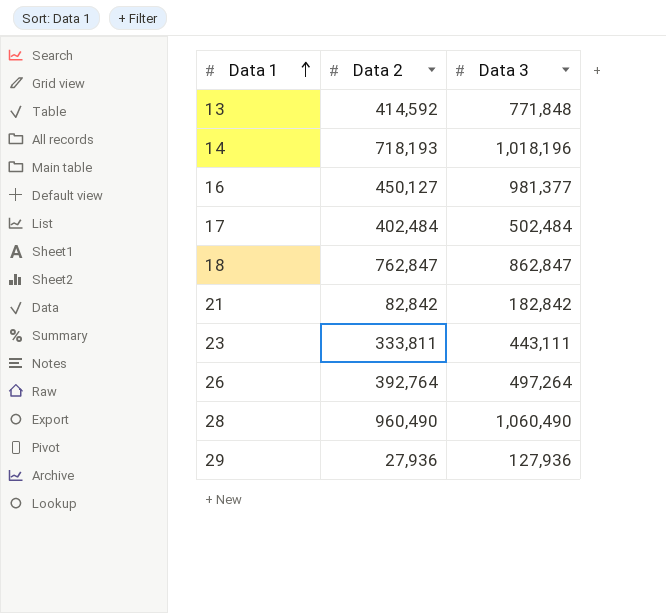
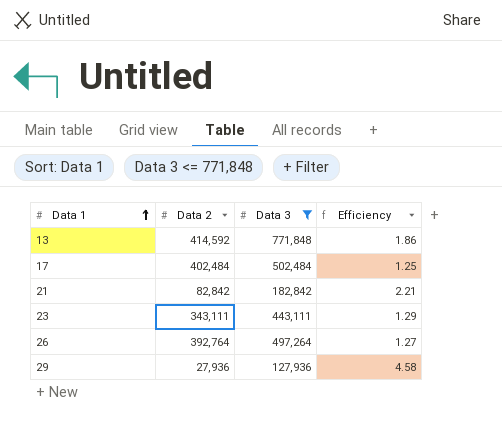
filter: none -> Data 3 <= 771,848
column Efficiency | formula: none -> [Data 3] / [Data 2]
23 | Data 2: 333,811 -> 343,111

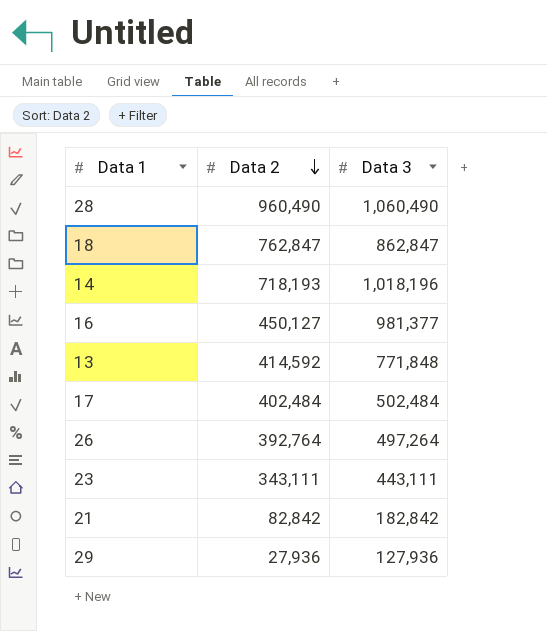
filter: Data 3 <= 771,848 -> none
row order: Data 1 ascending -> Data 2 descending
column Efficiency | formula: [Data 3] / [Data 2] -> none

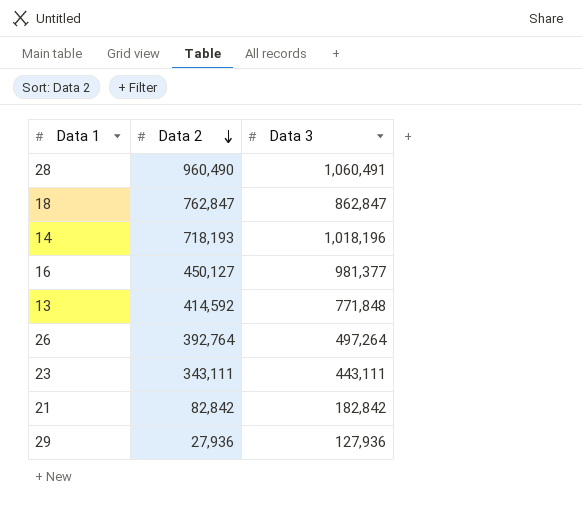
row 17: 402,484 | 502,484 -> none
28 | Data 3: 1,060,490 -> 1,060,491

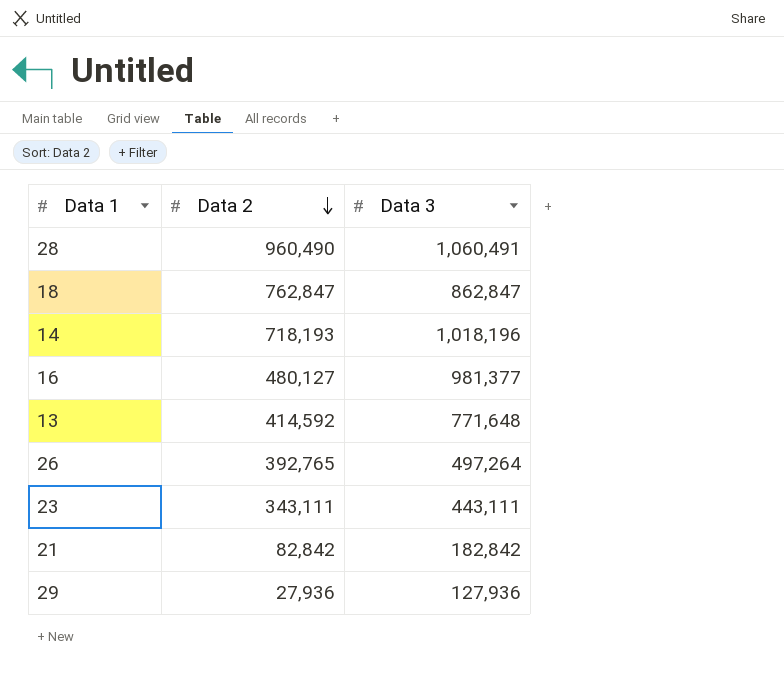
16 | Data 2: 450,127 -> 480,127
13 | Data 3: 771,848 -> 771,648
26 | Data 2: 392,764 -> 392,765

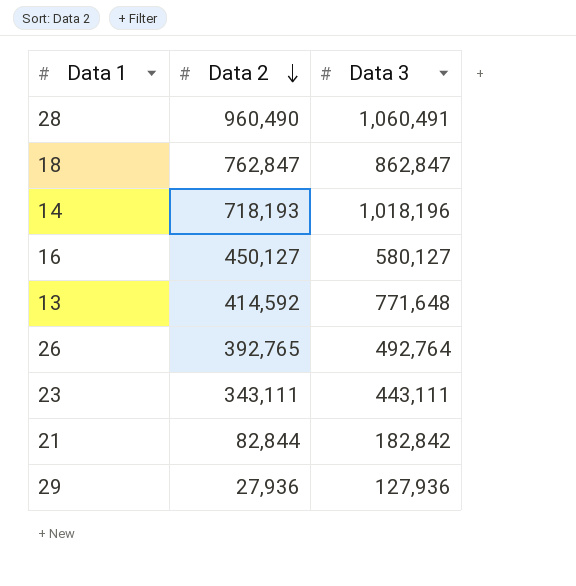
16 | Data 2: 480,127 -> 450,127
16 | Data 3: 981,377 -> 580,127
26 | Data 3: 497,264 -> 492,764
21 | Data 2: 82,842 -> 82,844

